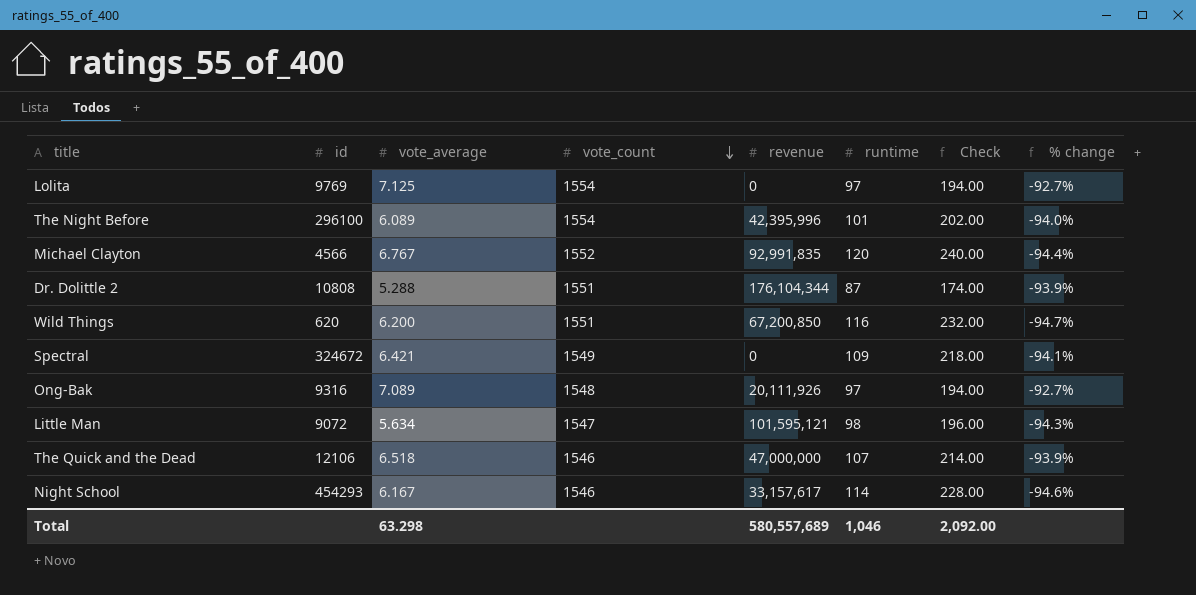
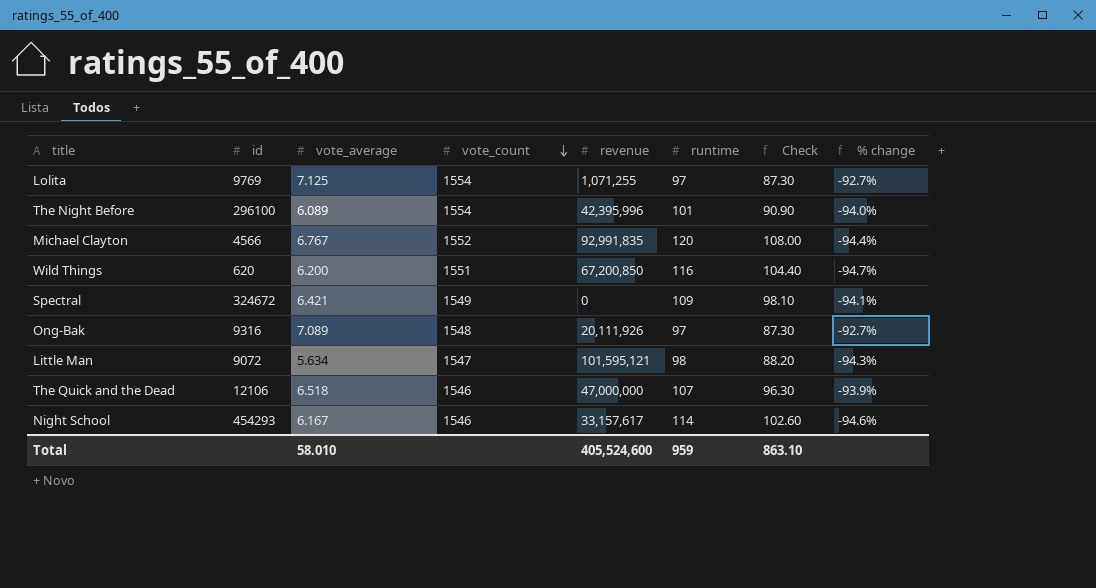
column Check | formula: [runtime] * 2 -> [runtime] * 0.9
row Dr. Dolittle 2: 10808 | 5.288 | 1551 | 176,104,344 | 87 | 174.00 | -93.9% -> none
Lolita | revenue: 0 -> 1,071,255
Total | vote_average: 63.298 -> 58.010
Total | revenue: 580,557,689 -> 405,524,600
Total | runtime: 1,046 -> 959
Total | Check: 2,092.00 -> 863.10

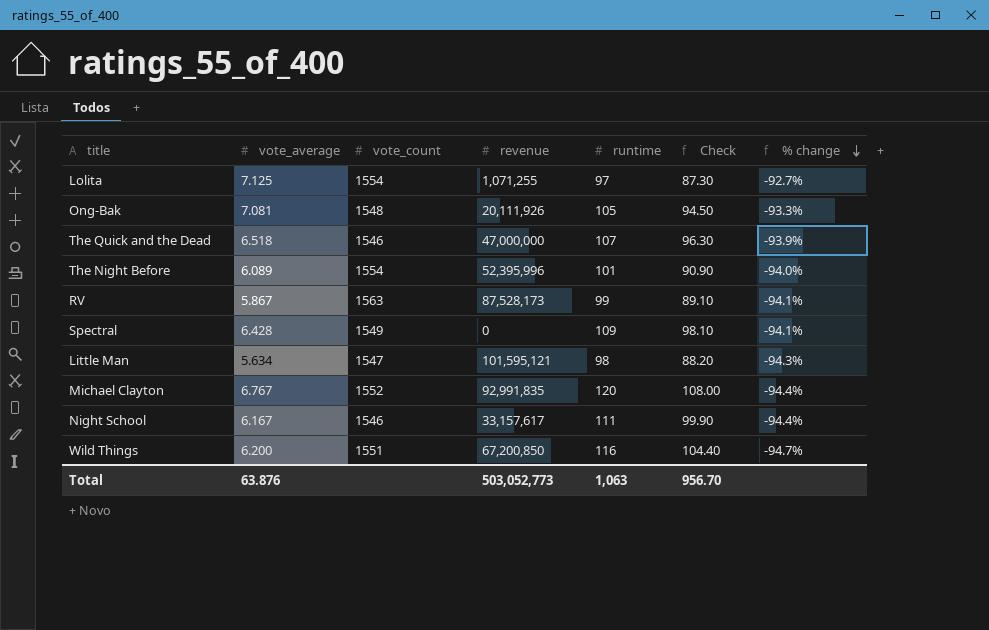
row order: vote_count descending -> % change descending
column id | position: 2 -> none
Ong-Bak | vote_average: 7.089 -> 7.081
Ong-Bak | runtime: 97 -> 105
Ong-Bak | Check: 87.30 -> 94.50
Ong-Bak | % change: -92.7% -> -93.3%
The Night Before | revenue: 42,395,996 -> 52,395,996
row RV: none -> 5.867 | 1563 | 87,528,173 | 99 | 89.10 | -94.1%
Spectral | vote_average: 6.421 -> 6.428
Night School | runtime: 114 -> 111
Night School | Check: 102.60 -> 99.90
Night School | % change: -94.6% -> -94.4%
Total | vote_average: 58.010 -> 63.876
Total | revenue: 405,524,600 -> 503,052,773
Total | runtime: 959 -> 1,063
Total | Check: 863.10 -> 956.70

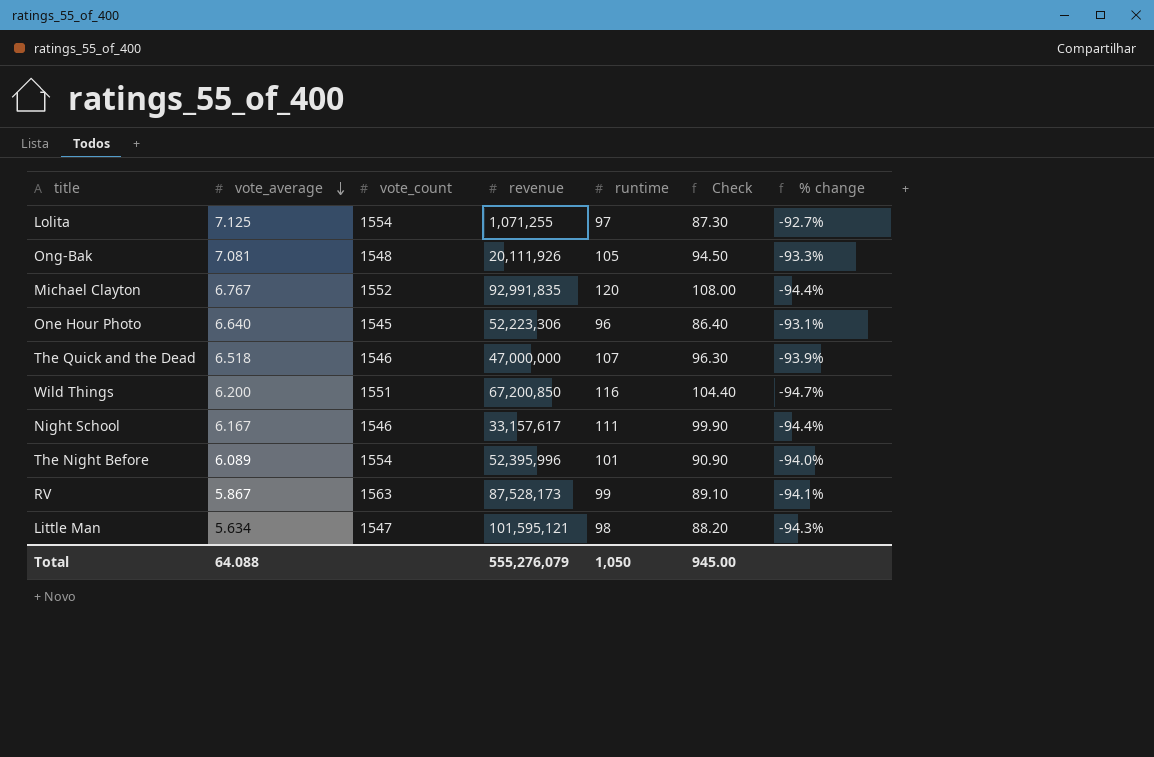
row order: % change descending -> vote_average descending
row Spectral: 6.428 | 1549 | 0 | 109 | 98.10 | -94.1% -> none
row One Hour Photo: none -> 6.640 | 1545 | 52,223,306 | 96 | 86.40 | -93.1%
Total | vote_average: 63.876 -> 64.088
Total | revenue: 503,052,773 -> 555,276,079
Total | runtime: 1,063 -> 1,050
Total | Check: 956.70 -> 945.00

